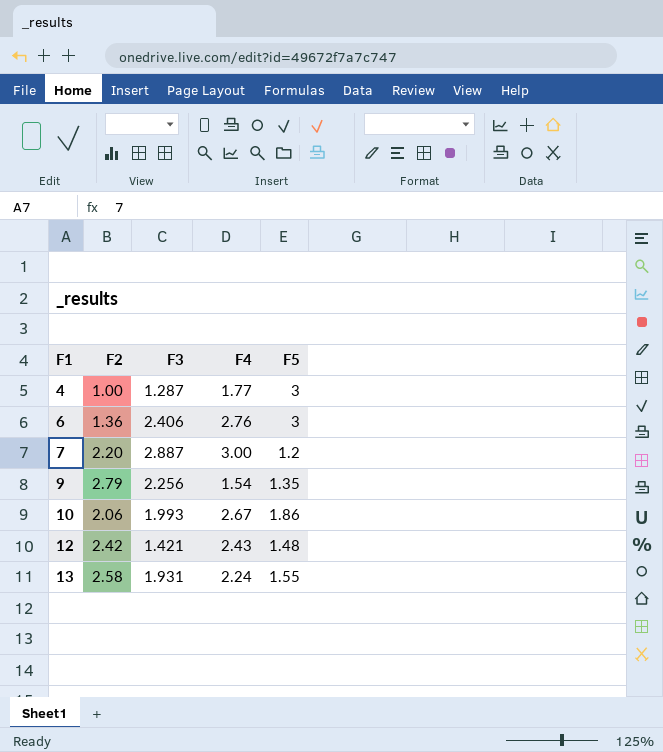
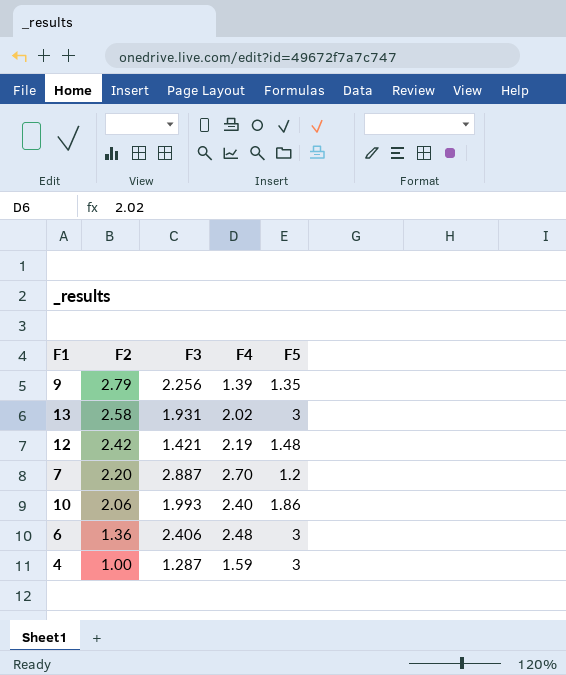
row order: F1 ascending -> F2 descending
9 | F4: 1.54 -> 1.39
13 | F4: 2.24 -> 2.02
13 | F5: 1.55 -> 3
12 | F4: 2.43 -> 2.19
7 | F4: 3.00 -> 2.70
10 | F4: 2.67 -> 2.40
6 | F4: 2.76 -> 2.48
4 | F4: 1.77 -> 1.59

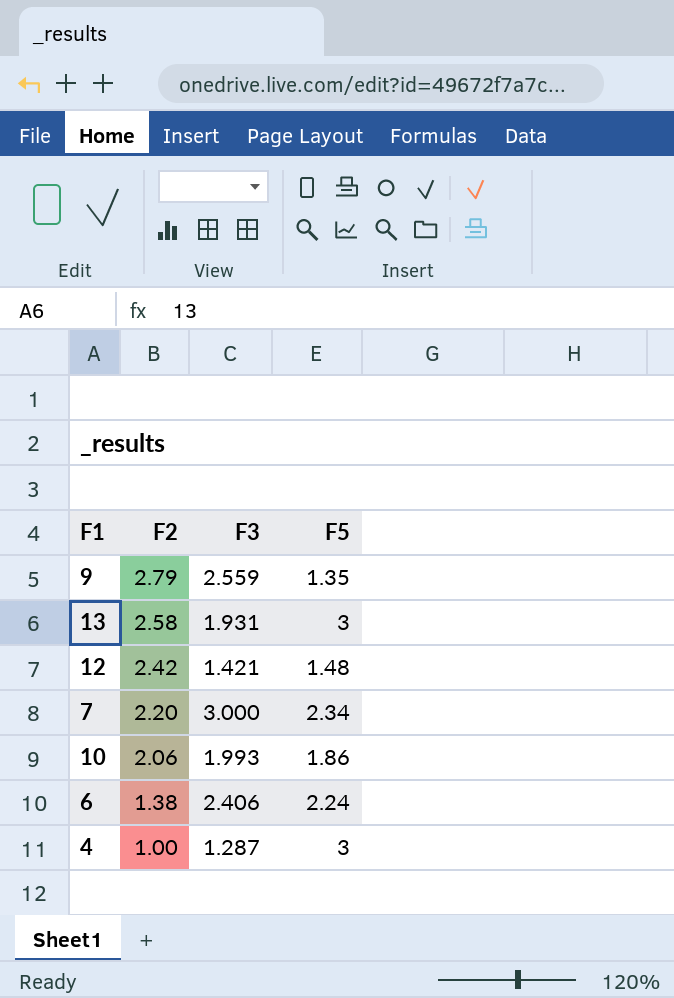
column F4 | position: 4 -> none
9 | F3: 2.256 -> 2.559
7 | F3: 2.887 -> 3.000
7 | F5: 1.2 -> 2.34
6 | F2: 1.36 -> 1.38
6 | F5: 3 -> 2.24

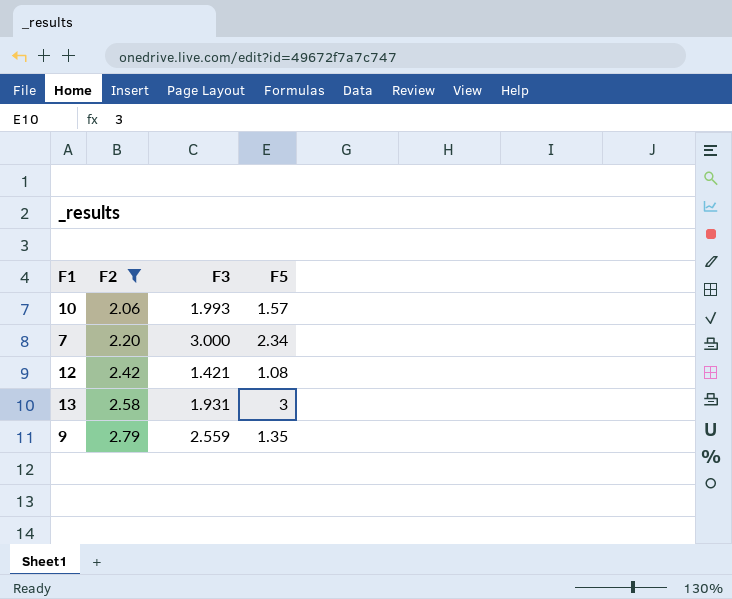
filter: none -> F2 >= 2.06
row order: F2 descending -> F2 ascending
10 | F5: 1.86 -> 1.57
12 | F5: 1.48 -> 1.08

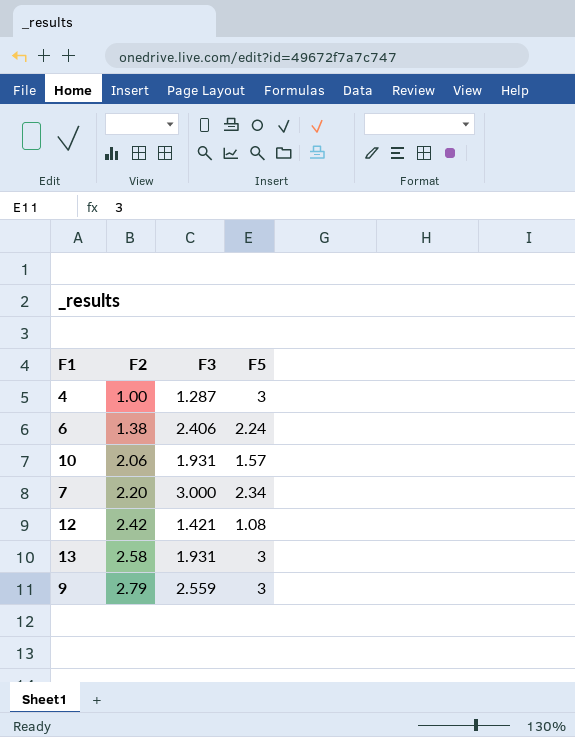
filter: F2 >= 2.06 -> none
10 | F3: 1.993 -> 1.931
9 | F5: 1.35 -> 3

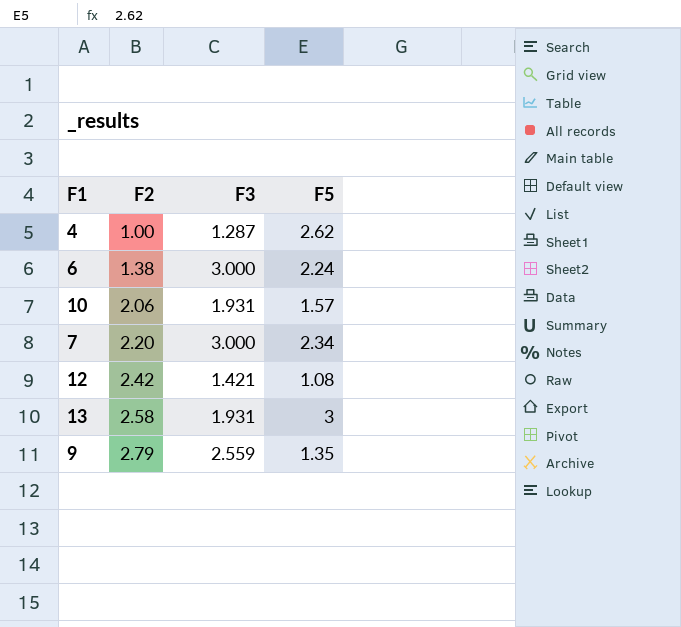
4 | F5: 3 -> 2.62
6 | F3: 2.406 -> 3.000
9 | F5: 3 -> 1.35

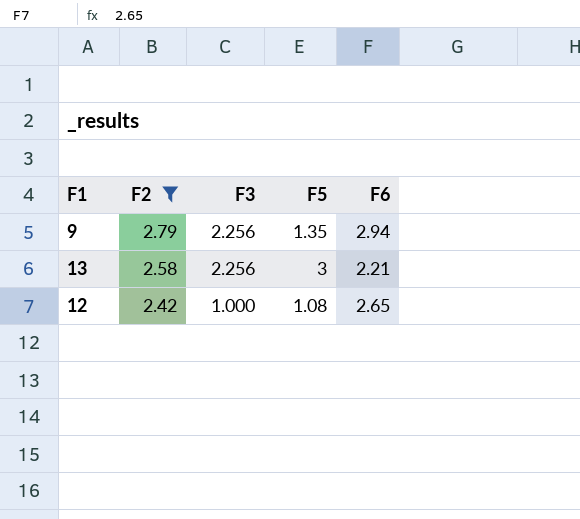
filter: none -> F2 >= 2.42
row order: F2 ascending -> F2 descending
column F6 | position: none -> 5
9 | F3: 2.559 -> 2.256
13 | F3: 1.931 -> 2.256
12 | F3: 1.421 -> 1.000

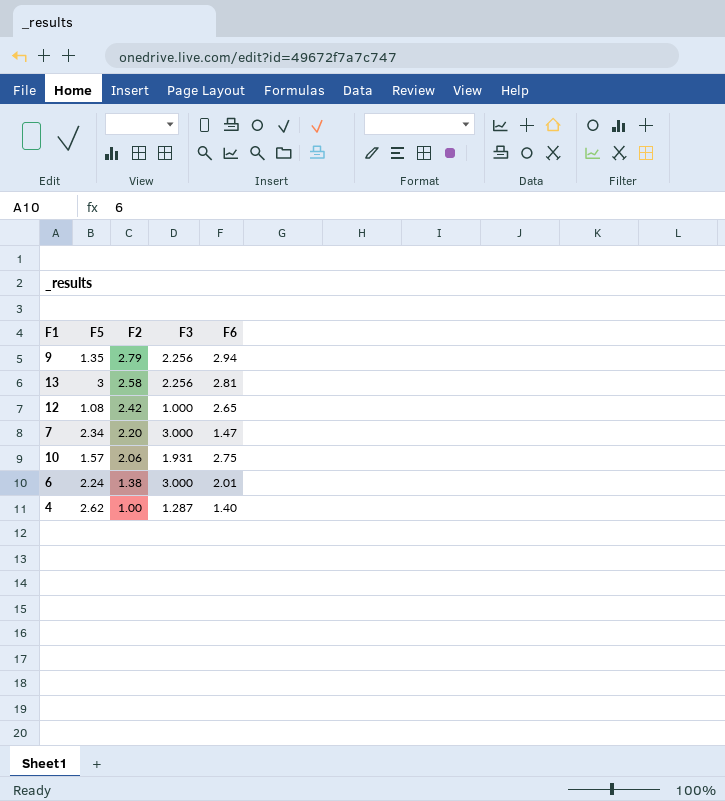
filter: F2 >= 2.42 -> none
column F5 | position: 4 -> 2
13 | F6: 2.21 -> 2.81

